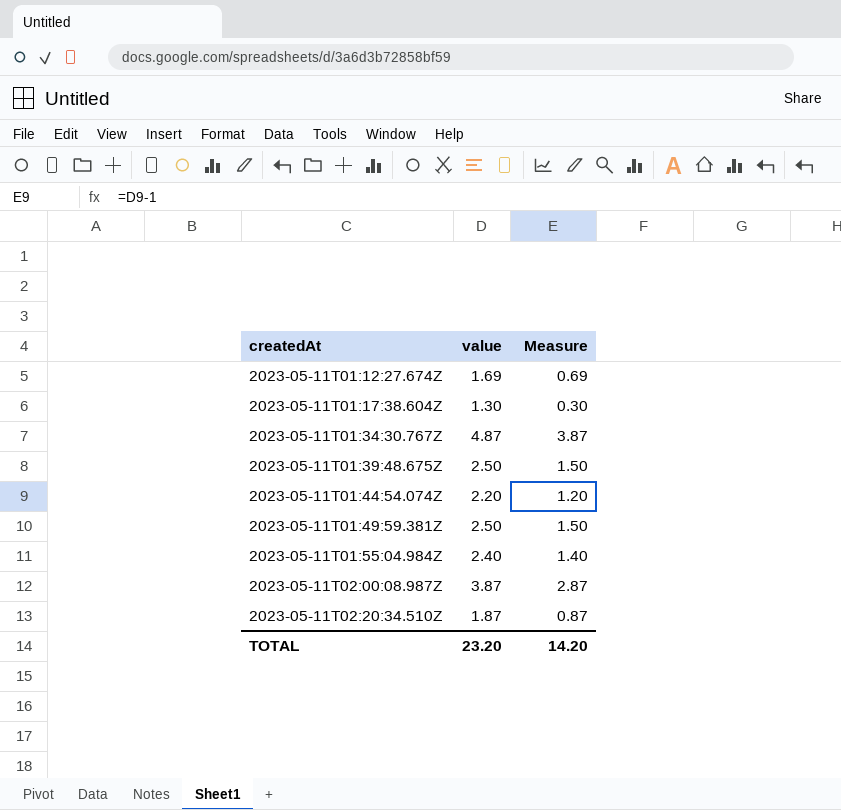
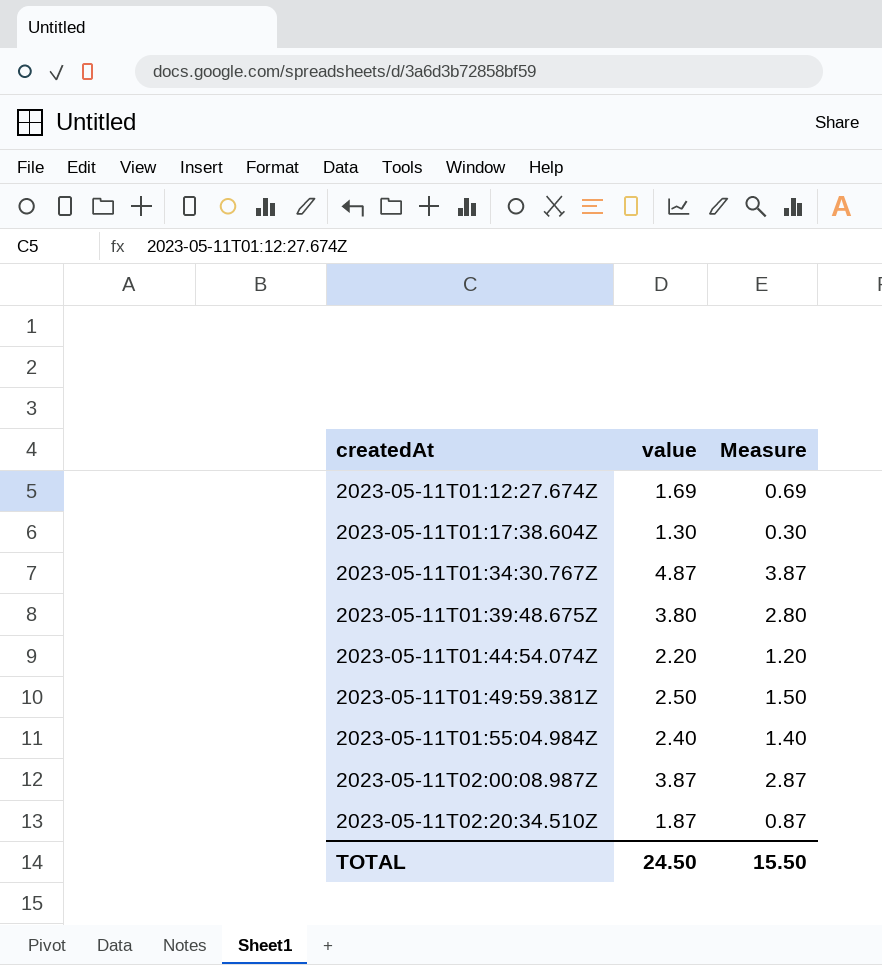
2023-05-11T01:39:48.675Z | value: 2.50 -> 3.80
2023-05-11T01:39:48.675Z | Measure: 1.50 -> 2.80
TOTAL | value: 23.20 -> 24.50
TOTAL | Measure: 14.20 -> 15.50

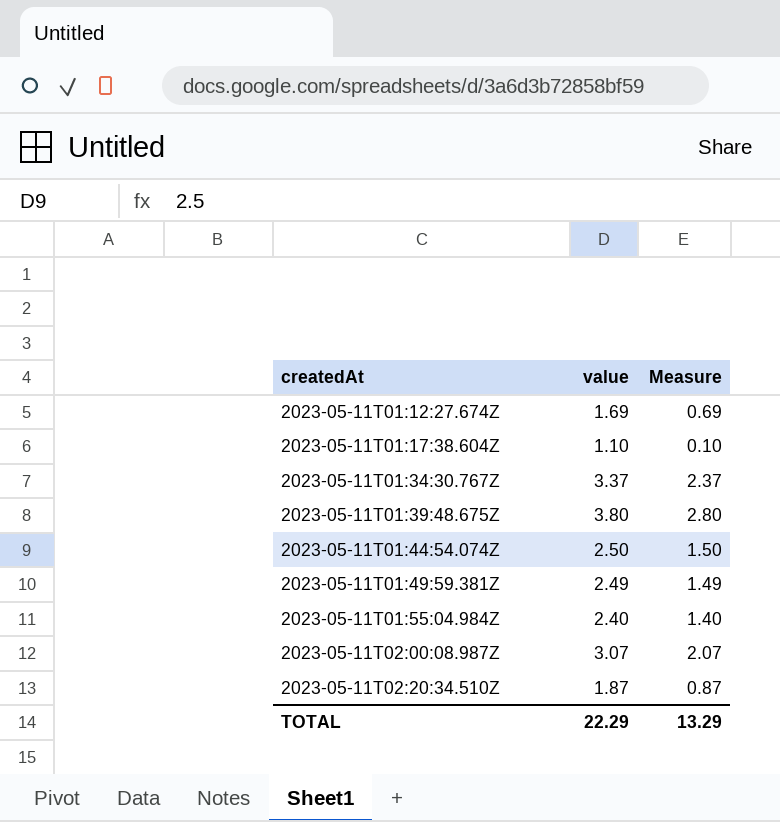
2023-05-11T01:17:38.604Z | value: 1.30 -> 1.10
2023-05-11T01:17:38.604Z | Measure: 0.30 -> 0.10
2023-05-11T01:34:30.767Z | value: 4.87 -> 3.37
2023-05-11T01:34:30.767Z | Measure: 3.87 -> 2.37
2023-05-11T01:44:54.074Z | value: 2.20 -> 2.50
2023-05-11T01:44:54.074Z | Measure: 1.20 -> 1.50
2023-05-11T01:49:59.381Z | value: 2.50 -> 2.49
2023-05-11T01:49:59.381Z | Measure: 1.50 -> 1.49
2023-05-11T02:00:08.987Z | value: 3.87 -> 3.07
2023-05-11T02:00:08.987Z | Measure: 2.87 -> 2.07
TOTAL | value: 24.50 -> 22.29
TOTAL | Measure: 15.50 -> 13.29

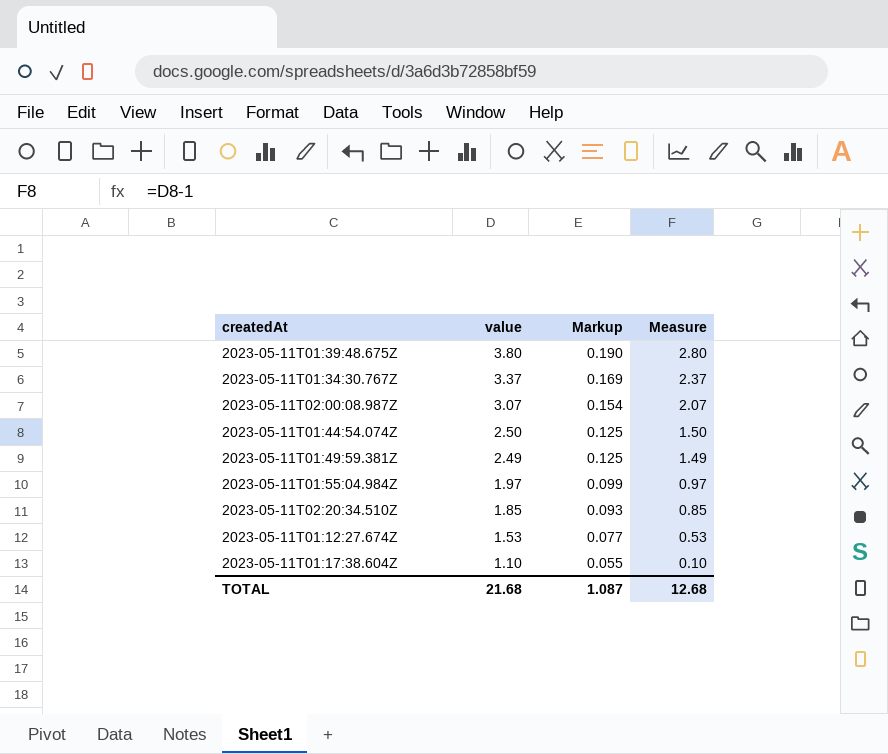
row order: createdAt ascending -> value descending
column Markup | formula: none -> [value] * 0.05
2023-05-11T01:55:04.984Z | value: 2.40 -> 1.97
2023-05-11T01:55:04.984Z | Measure: 1.40 -> 0.97
2023-05-11T02:20:34.510Z | value: 1.87 -> 1.85
2023-05-11T02:20:34.510Z | Measure: 0.87 -> 0.85
2023-05-11T01:12:27.674Z | value: 1.69 -> 1.53
2023-05-11T01:12:27.674Z | Measure: 0.69 -> 0.53
TOTAL | value: 22.29 -> 21.68
TOTAL | Measure: 13.29 -> 12.68

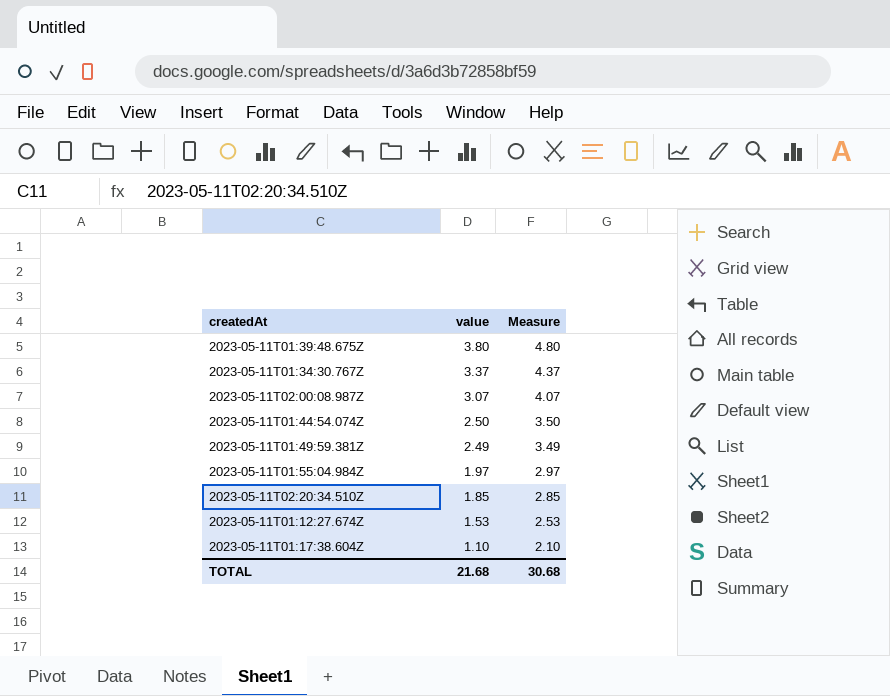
column Markup | formula: [value] * 0.05 -> none
column Measure | formula: [value] - 1 -> [value] + 1
TOTAL | Measure: 12.68 -> 30.68

